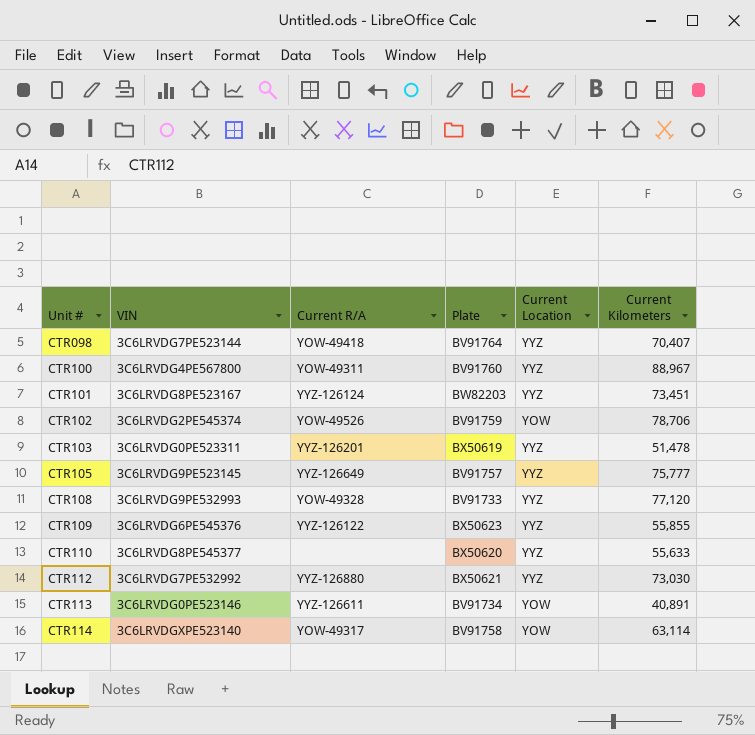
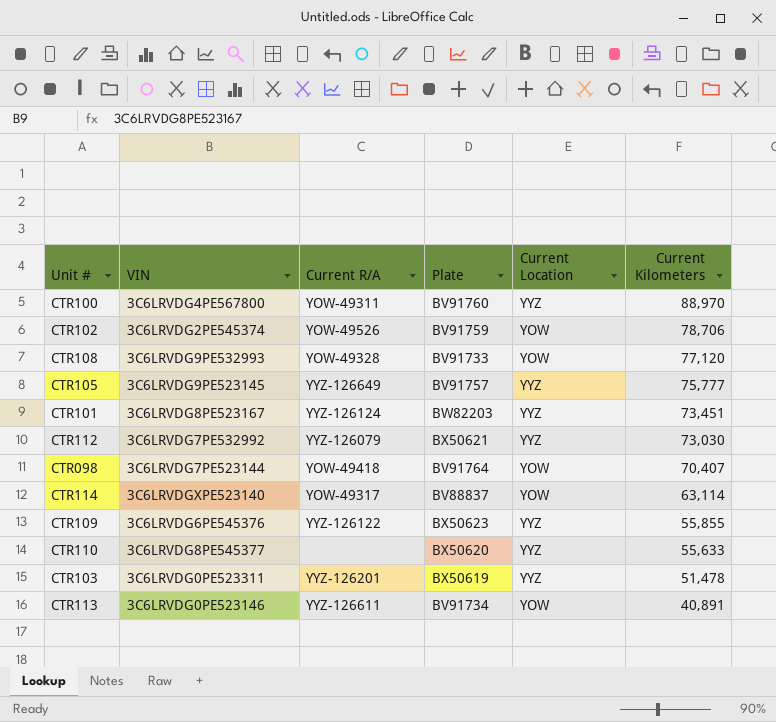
row order: Unit # ascending -> Current Kilometers descending
CTR100 | Current Kilometers: 88,967 -> 88,970
CTR108 | Current Location: YYZ -> YOW
CTR112 | Current R/A: YYZ-126880 -> YYZ-126079
CTR098 | Current Location: YYZ -> YOW
CTR114 | Plate: BV91758 -> BV88837

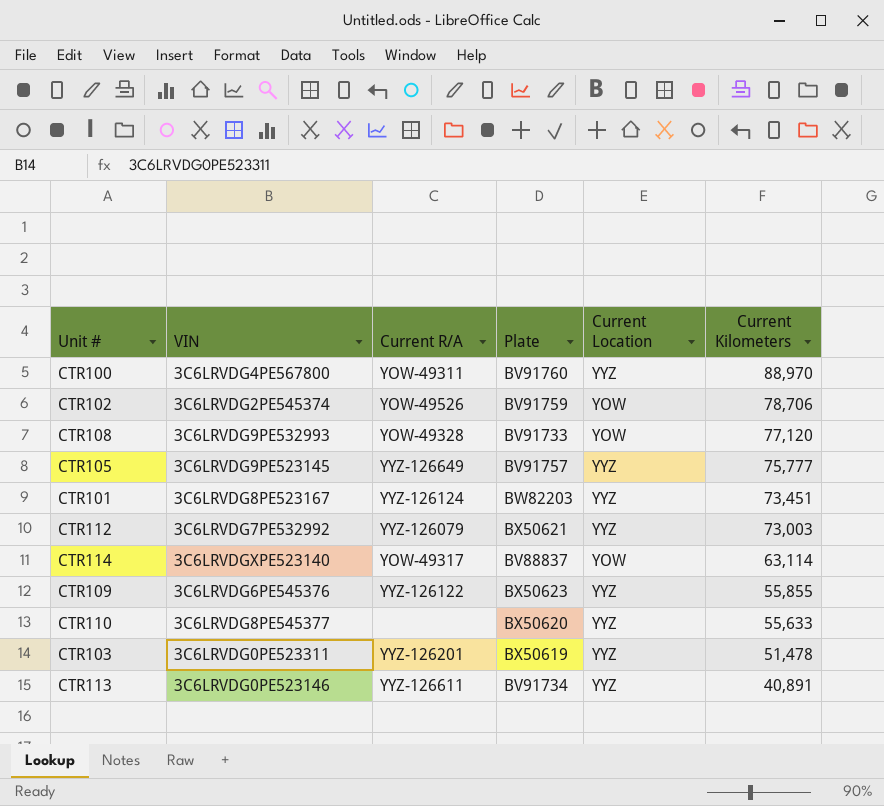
row CTR098: 3C6LRVDG7PE523144 | YOW-49418 | BV91764 | YOW | 70,407 -> none
CTR112 | Current Kilometers: 73,030 -> 73,003
CTR113 | Current Location: YOW -> YYZ

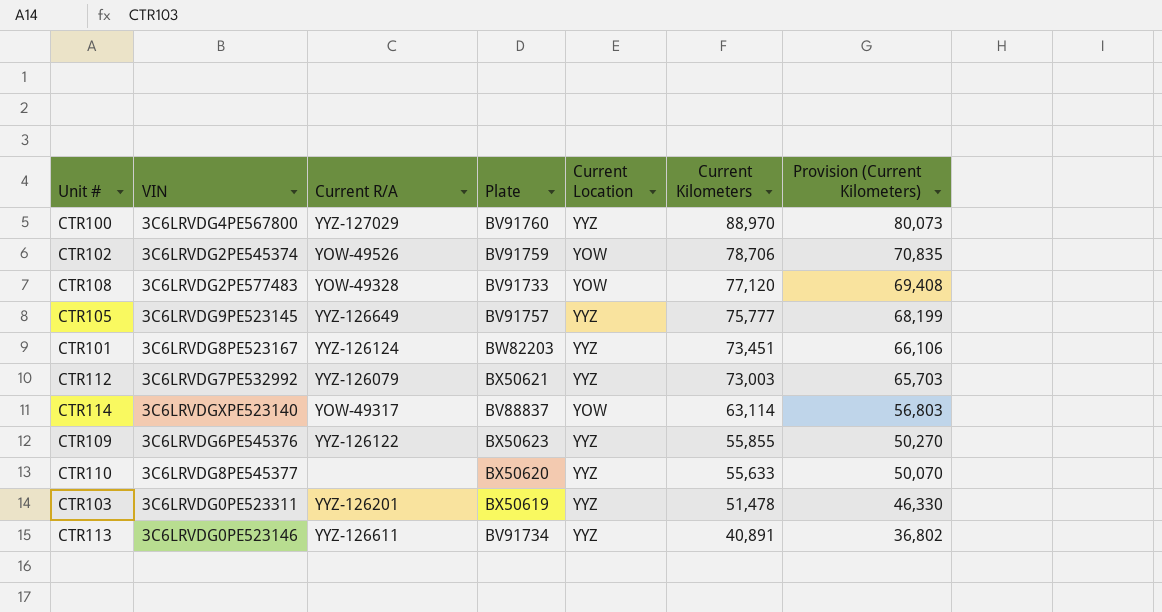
column Provision (Current Kilometers) | formula: none -> [Current Kilometers] * 0.9
CTR100 | Current R/A: YOW-49311 -> YYZ-127029
CTR108 | VIN: 3C6LRVDG9PE532993 -> 3C6LRVDG2PE577483

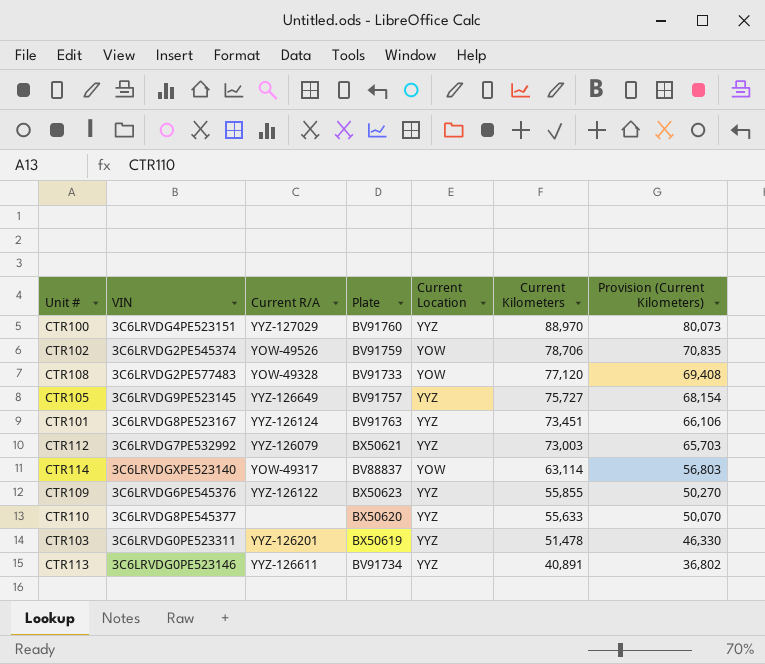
CTR100 | VIN: 3C6LRVDG4PE567800 -> 3C6LRVDG4PE523151
CTR105 | Current Kilometers: 75,777 -> 75,727
CTR105 | Provision (Current Kilometers): 68,199 -> 68,154
CTR101 | Plate: BW82203 -> BV91763

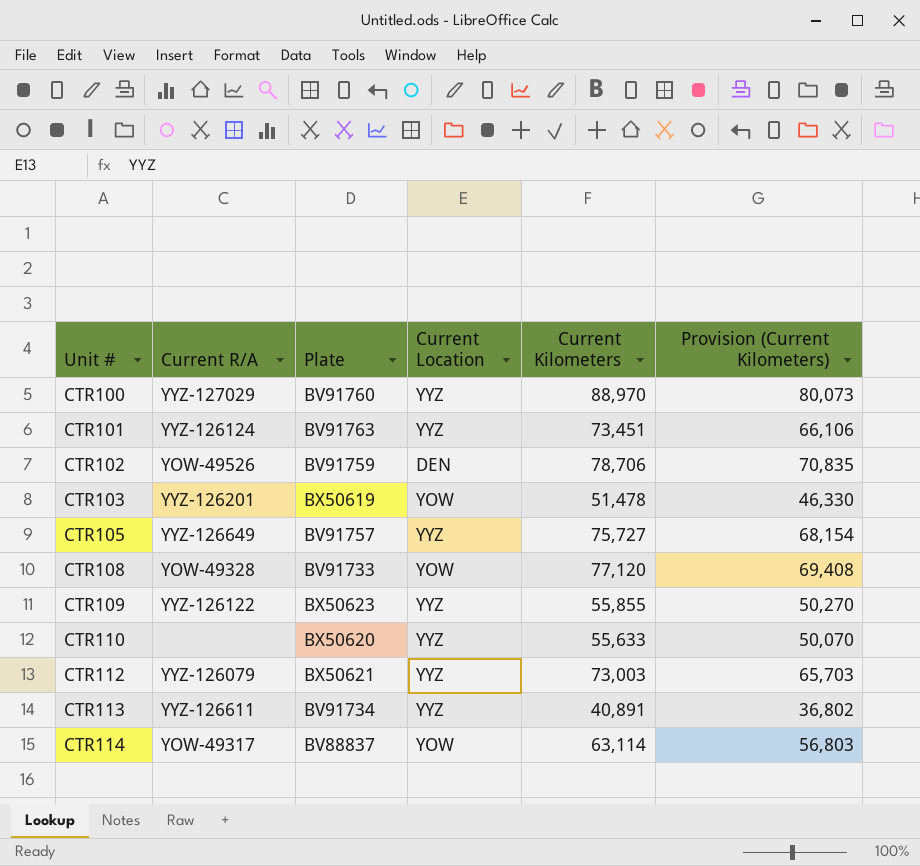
row order: Current Kilometers descending -> Unit # ascending
column VIN | position: 2 -> none
CTR102 | Current Location: YOW -> DEN
CTR103 | Current Location: YYZ -> YOW

